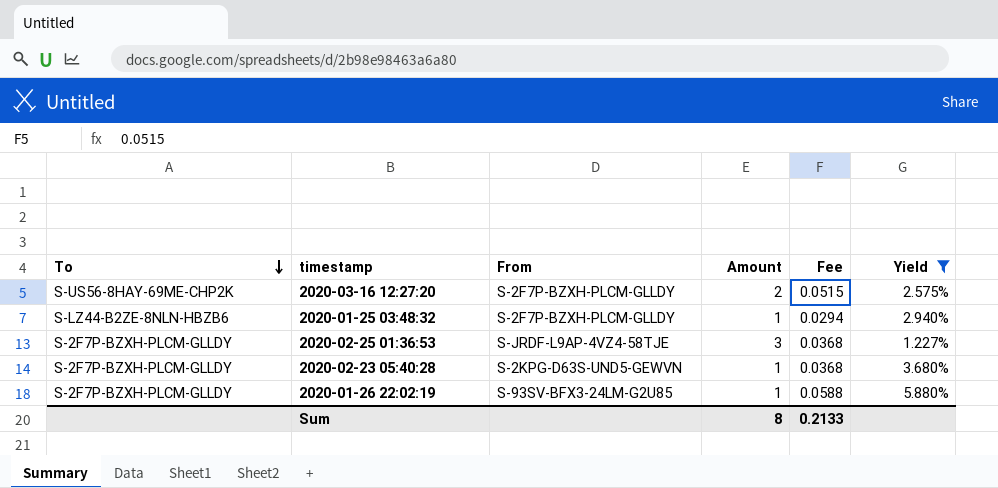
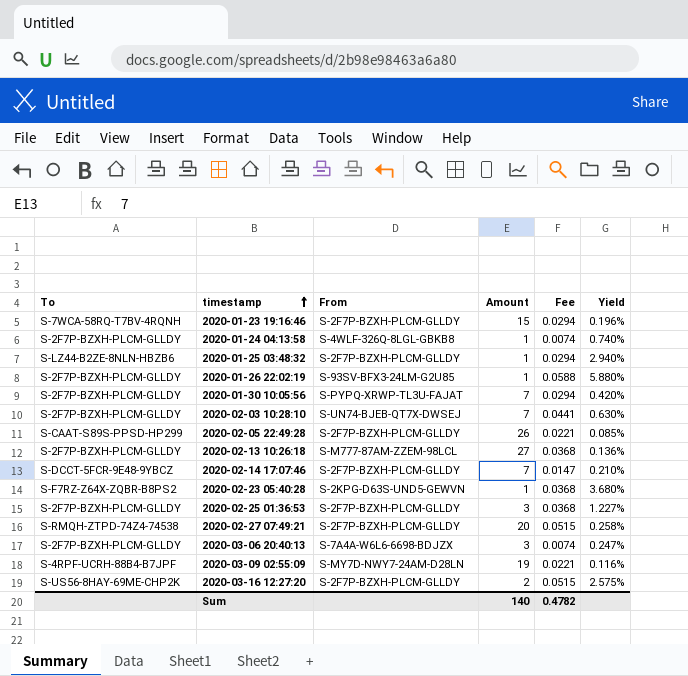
filter: Yield >= 1.227% -> none
row order: To descending -> timestamp ascending
2020-02-23 05:40:28 | To: S-2F7P-BZXH-PLCM-GLLDY -> S-F7RZ-Z64X-ZQBR-B8PS2
2020-02-25 01:36:53 | From: S-JRDF-L9AP-4VZ4-58TJE -> S-2F7P-BZXH-PLCM-GLLDY
Sum | Amount: 8 -> 140
Sum | Fee: 0.2133 -> 0.4782

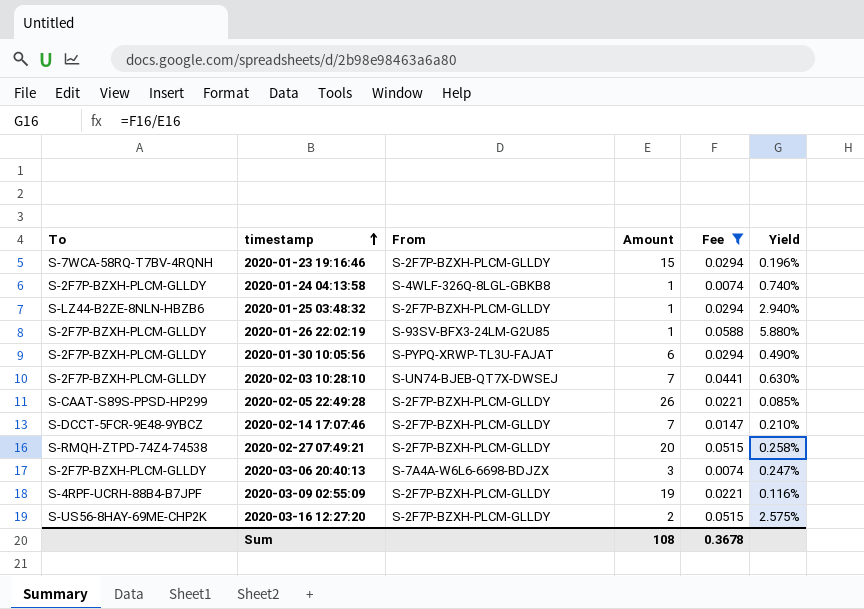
filter: none -> Fee != 0.0368
2020-01-30 10:05:56 | Amount: 7 -> 6
2020-01-30 10:05:56 | Yield: 0.420% -> 0.490%
2020-03-09 02:55:09 | From: S-MY7D-NWY7-24AM-D28LN -> S-2F7P-BZXH-PLCM-GLLDY
Sum | Amount: 140 -> 108
Sum | Fee: 0.4782 -> 0.3678

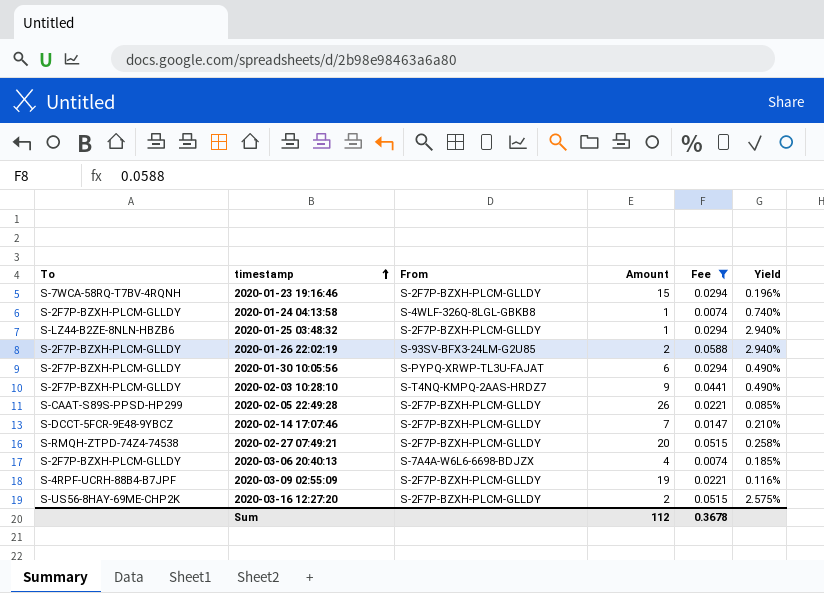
2020-01-26 22:02:19 | Amount: 1 -> 2
2020-01-26 22:02:19 | Yield: 5.880% -> 2.940%
2020-02-03 10:28:10 | From: S-UN74-BJEB-QT7X-DWSEJ -> S-T4NQ-KMPQ-2AAS-HRDZ7
2020-02-03 10:28:10 | Amount: 7 -> 9
2020-02-03 10:28:10 | Yield: 0.630% -> 0.490%
2020-03-06 20:40:13 | Amount: 3 -> 4
2020-03-06 20:40:13 | Yield: 0.247% -> 0.185%
Sum | Amount: 108 -> 112

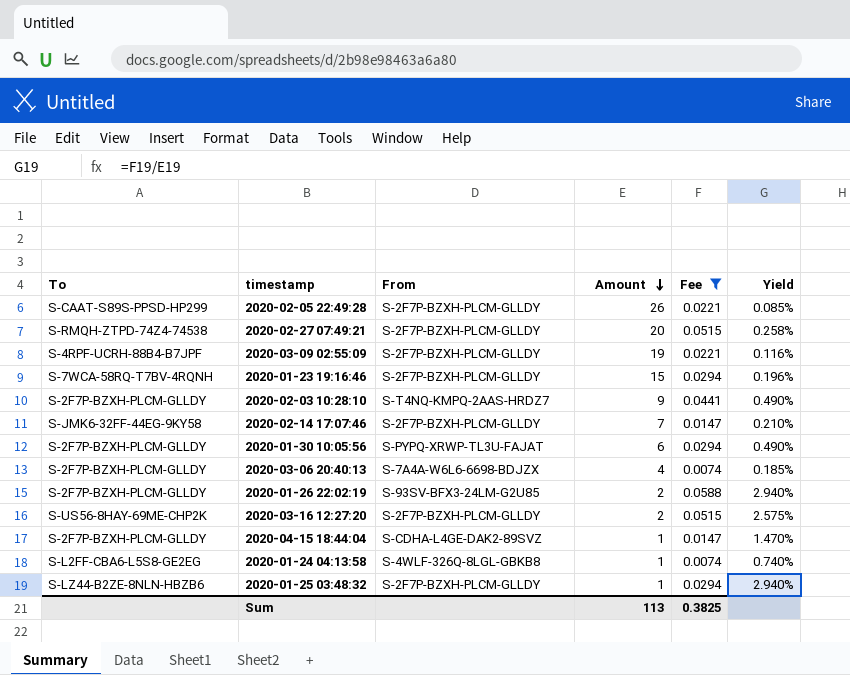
row order: timestamp ascending -> Amount descending
2020-02-14 17:07:46 | To: S-DCCT-5FCR-9E48-9YBCZ -> S-JMK6-32FF-44EG-9KY58
row 2020-04-15 18:44:04: none -> S-2F7P-BZXH-PLCM-GLLDY | S-CDHA-L4GE-DAK2-89SVZ | 1 | 0.0147 | 1.470%
2020-01-24 04:13:58 | To: S-2F7P-BZXH-PLCM-GLLDY -> S-L2FF-CBA6-L5S8-GE2EG
Sum | Amount: 112 -> 113
Sum | Fee: 0.3678 -> 0.3825

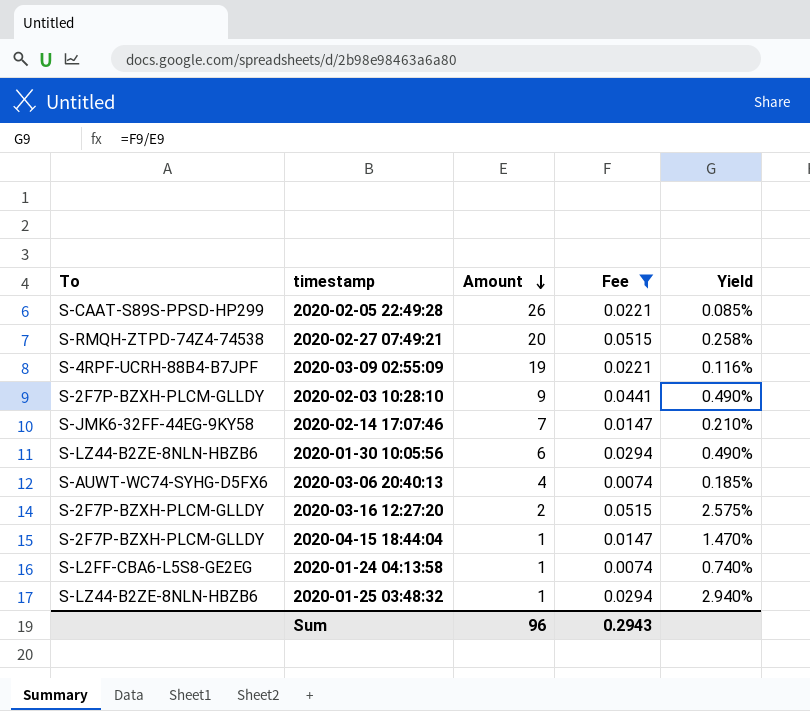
column From | position: 3 -> none
row 2020-01-23 19:16:46: S-7WCA-58RQ-T7BV-4RQNH | S-2F7P-BZXH-PLCM-GLLDY | 15 | 0.0294 | 0.196% -> none
row 2020-01-26 22:02:19: S-2F7P-BZXH-PLCM-GLLDY | S-93SV-BFX3-24LM-G2U85 | 2 | 0.0588 | 2.940% -> none
2020-01-30 10:05:56 | To: S-2F7P-BZXH-PLCM-GLLDY -> S-LZ44-B2ZE-8NLN-HBZB6
2020-03-06 20:40:13 | To: S-2F7P-BZXH-PLCM-GLLDY -> S-AUWT-WC74-SYHG-D5FX6
2020-03-16 12:27:20 | To: S-US56-8HAY-69ME-CHP2K -> S-2F7P-BZXH-PLCM-GLLDY
Sum | Amount: 113 -> 96
Sum | Fee: 0.3825 -> 0.2943

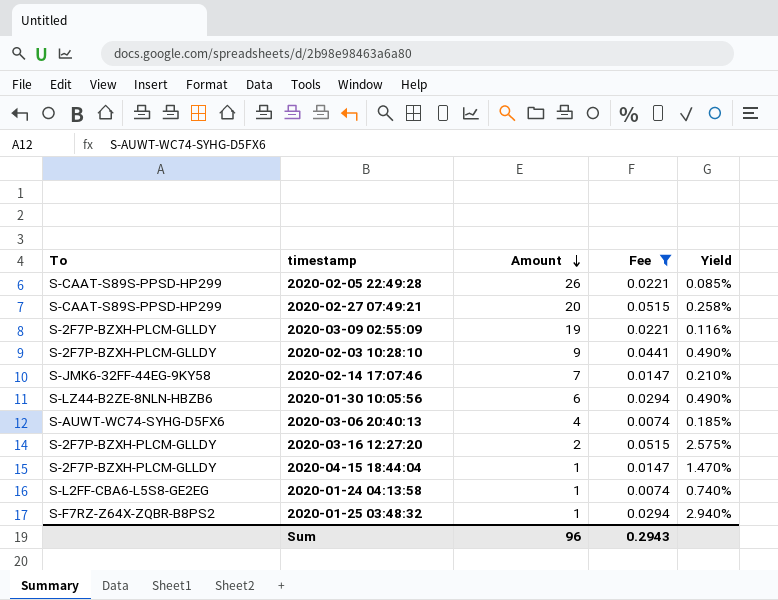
2020-02-27 07:49:21 | To: S-RMQH-ZTPD-74Z4-74538 -> S-CAAT-S89S-PPSD-HP299
2020-03-09 02:55:09 | To: S-4RPF-UCRH-88B4-B7JPF -> S-2F7P-BZXH-PLCM-GLLDY
2020-01-25 03:48:32 | To: S-LZ44-B2ZE-8NLN-HBZB6 -> S-F7RZ-Z64X-ZQBR-B8PS2

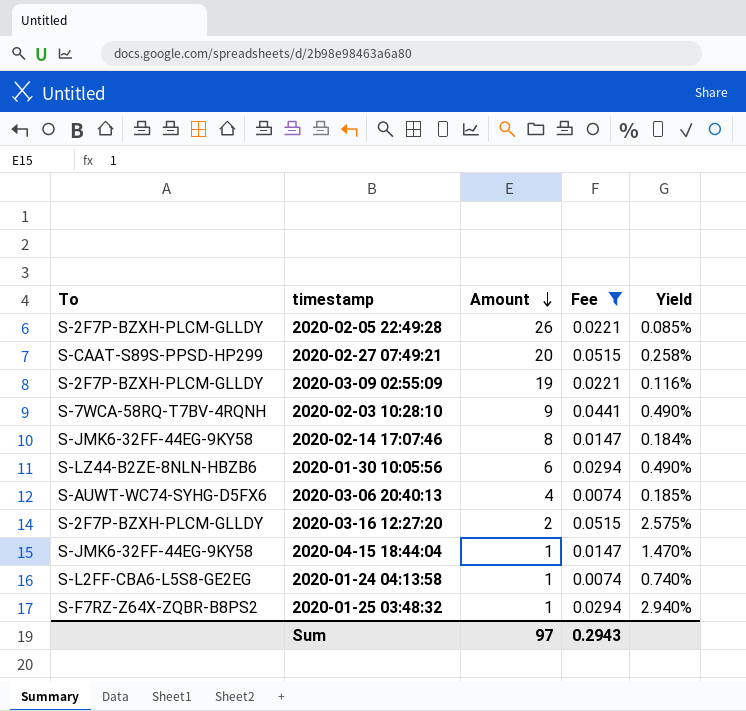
2020-02-05 22:49:28 | To: S-CAAT-S89S-PPSD-HP299 -> S-2F7P-BZXH-PLCM-GLLDY
2020-02-03 10:28:10 | To: S-2F7P-BZXH-PLCM-GLLDY -> S-7WCA-58RQ-T7BV-4RQNH
2020-02-14 17:07:46 | Amount: 7 -> 8
2020-02-14 17:07:46 | Yield: 0.210% -> 0.184%
2020-04-15 18:44:04 | To: S-2F7P-BZXH-PLCM-GLLDY -> S-JMK6-32FF-44EG-9KY58
Sum | Amount: 96 -> 97

